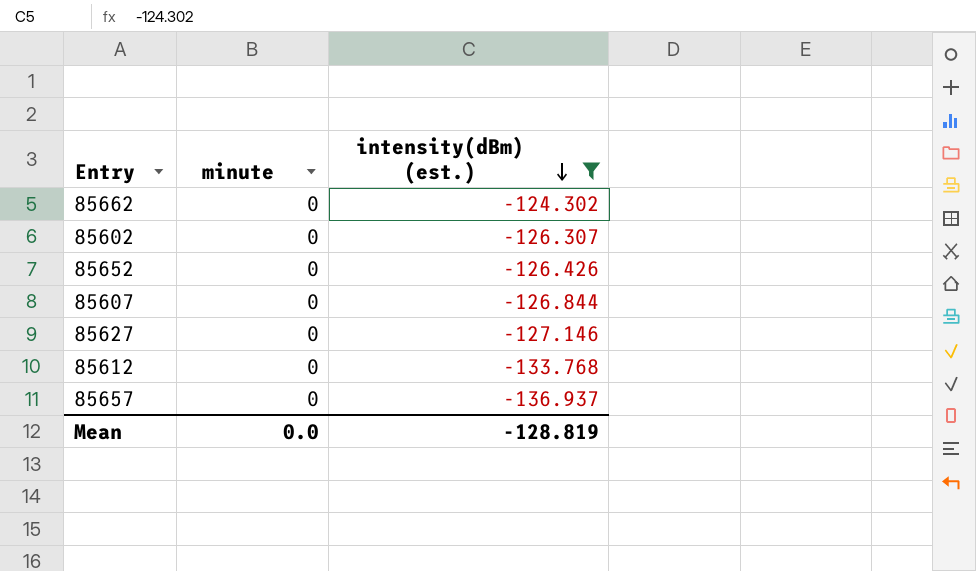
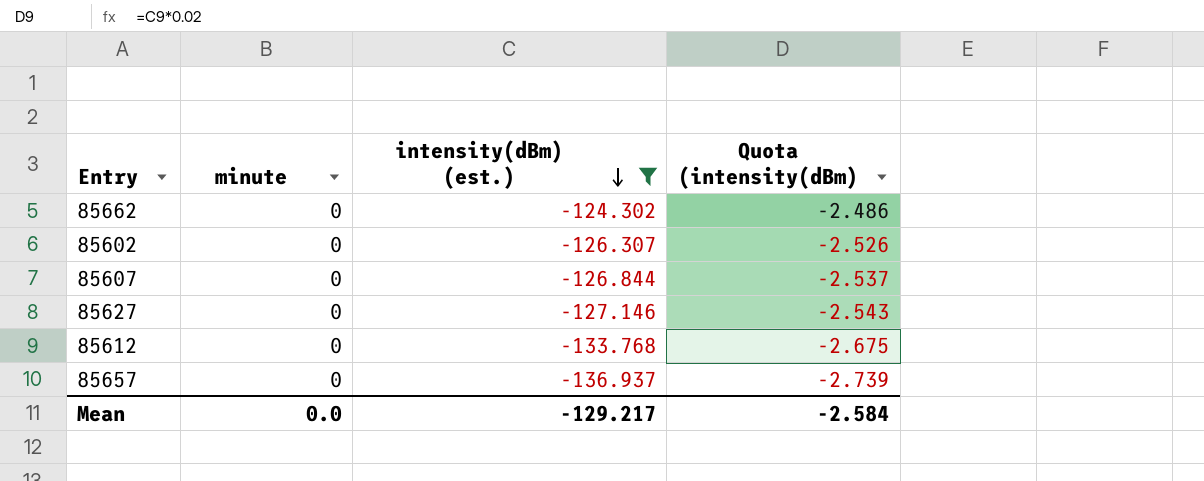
column Quota (intensity(dBm) | formula: none -> [intensity(dBm) (est.)] * 0.02
row 85652: 0 | -126.426 -> none
Mean | intensity(dBm) (est.): -128.819 -> -129.217

